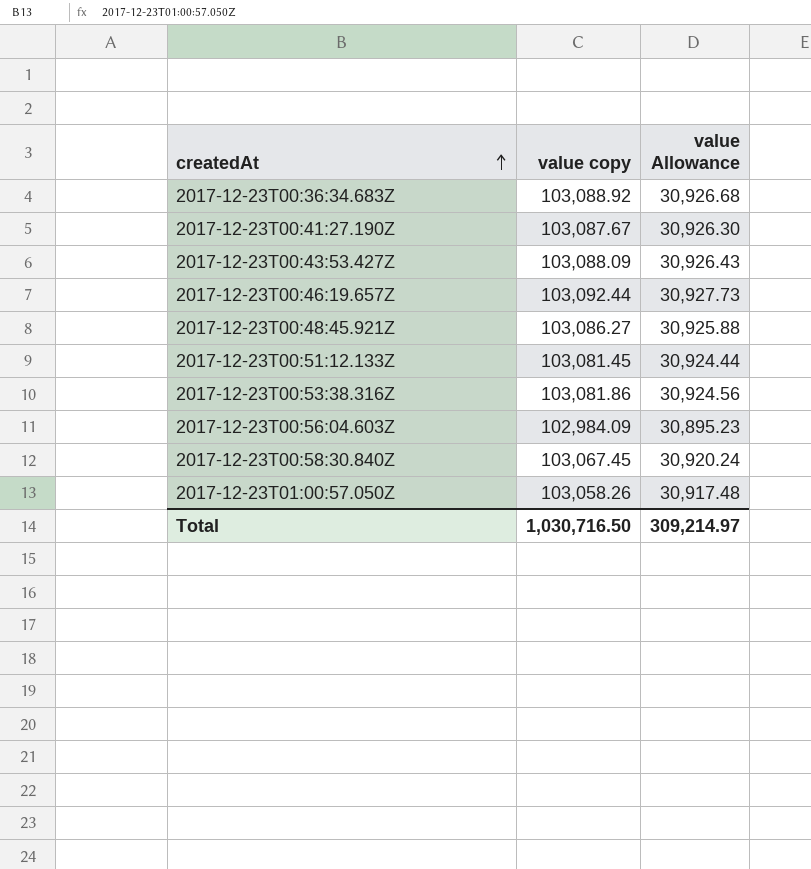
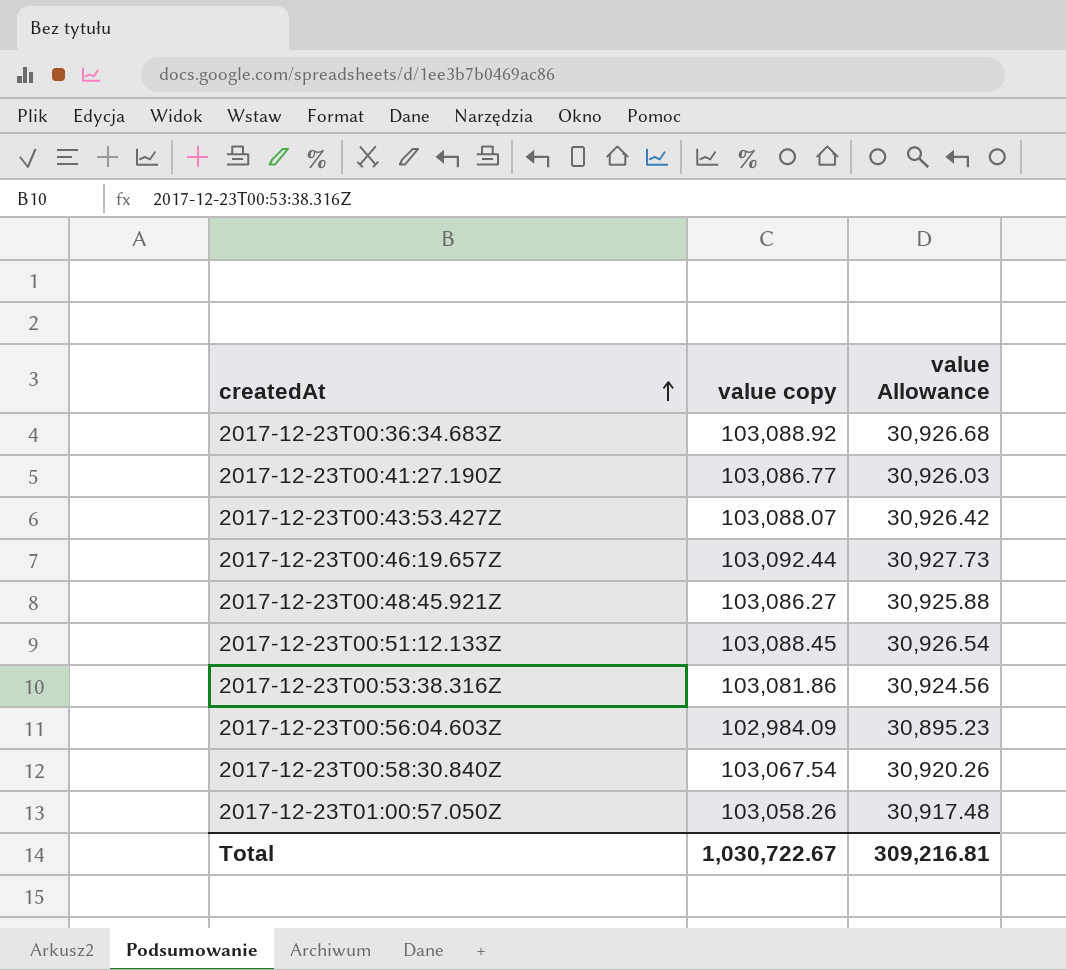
2017-12-23T00:41:27.190Z | value copy: 103,087.67 -> 103,086.77
2017-12-23T00:41:27.190Z | value Allowance: 30,926.30 -> 30,926.03
2017-12-23T00:43:53.427Z | value copy: 103,088.09 -> 103,088.07
2017-12-23T00:43:53.427Z | value Allowance: 30,926.43 -> 30,926.42
2017-12-23T00:51:12.133Z | value copy: 103,081.45 -> 103,088.45
2017-12-23T00:51:12.133Z | value Allowance: 30,924.44 -> 30,926.54
2017-12-23T00:58:30.840Z | value copy: 103,067.45 -> 103,067.54
2017-12-23T00:58:30.840Z | value Allowance: 30,920.24 -> 30,920.26
Total | value copy: 1,030,716.50 -> 1,030,722.67
Total | value Allowance: 309,214.97 -> 309,216.81

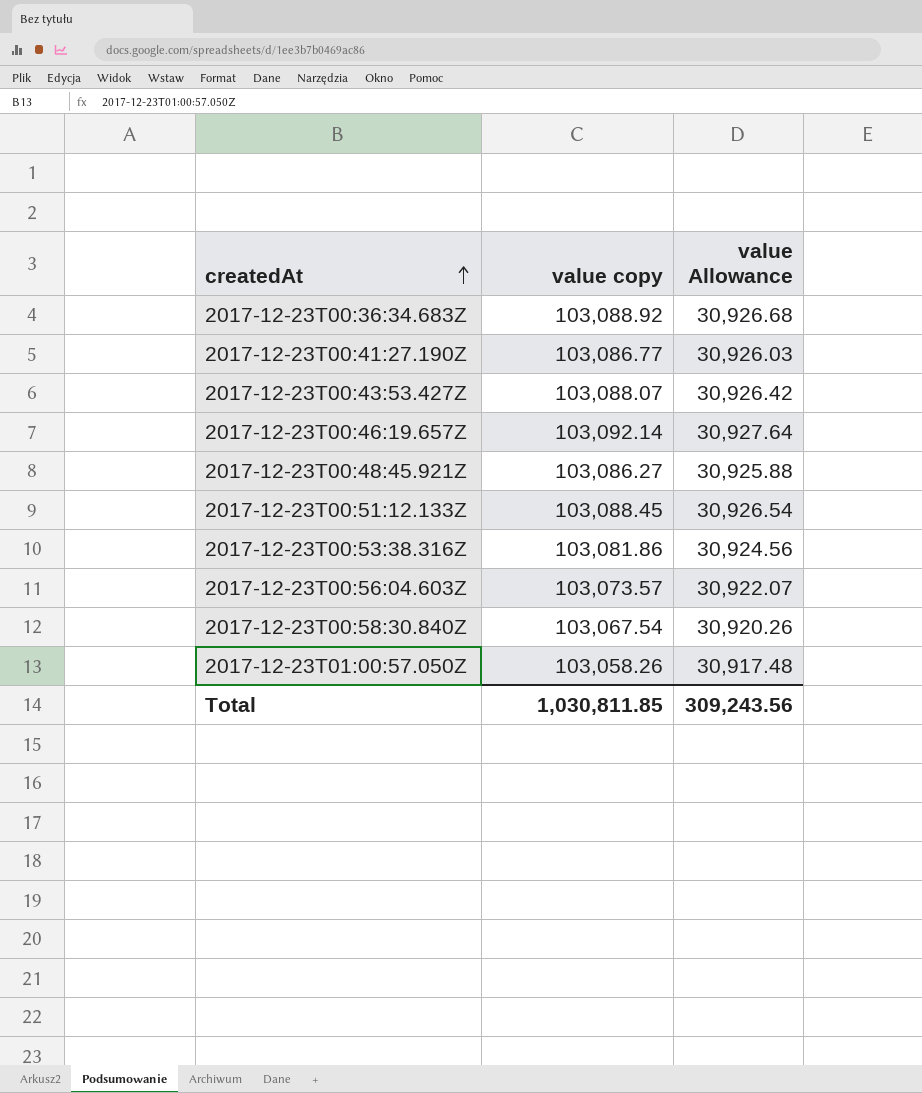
2017-12-23T00:46:19.657Z | value copy: 103,092.44 -> 103,092.14
2017-12-23T00:46:19.657Z | value Allowance: 30,927.73 -> 30,927.64
2017-12-23T00:56:04.603Z | value copy: 102,984.09 -> 103,073.57
2017-12-23T00:56:04.603Z | value Allowance: 30,895.23 -> 30,922.07
Total | value copy: 1,030,722.67 -> 1,030,811.85
Total | value Allowance: 309,216.81 -> 309,243.56

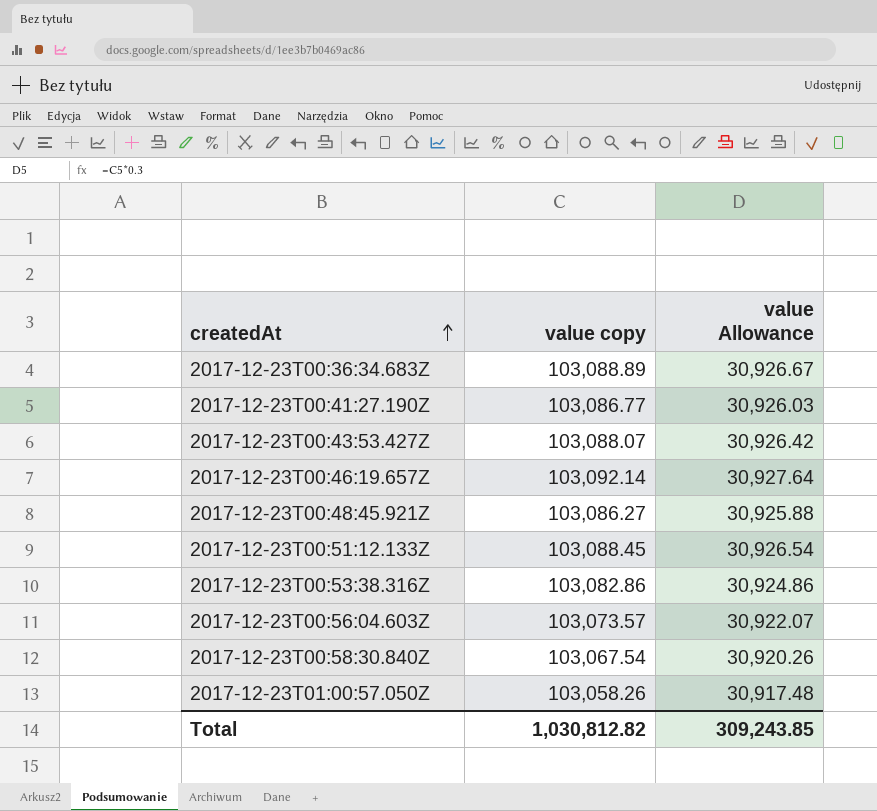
2017-12-23T00:36:34.683Z | value copy: 103,088.92 -> 103,088.89
2017-12-23T00:36:34.683Z | value Allowance: 30,926.68 -> 30,926.67
2017-12-23T00:53:38.316Z | value copy: 103,081.86 -> 103,082.86
2017-12-23T00:53:38.316Z | value Allowance: 30,924.56 -> 30,924.86
Total | value copy: 1,030,811.85 -> 1,030,812.82
Total | value Allowance: 309,243.56 -> 309,243.85

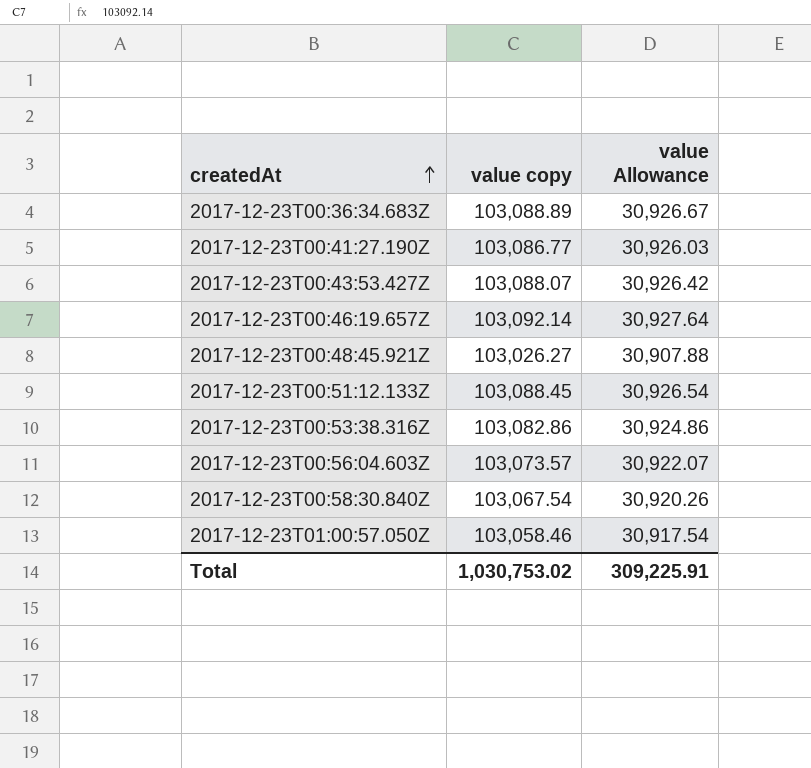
2017-12-23T00:48:45.921Z | value copy: 103,086.27 -> 103,026.27
2017-12-23T00:48:45.921Z | value Allowance: 30,925.88 -> 30,907.88
2017-12-23T01:00:57.050Z | value copy: 103,058.26 -> 103,058.46
2017-12-23T01:00:57.050Z | value Allowance: 30,917.48 -> 30,917.54
Total | value copy: 1,030,812.82 -> 1,030,753.02
Total | value Allowance: 309,243.85 -> 309,225.91

